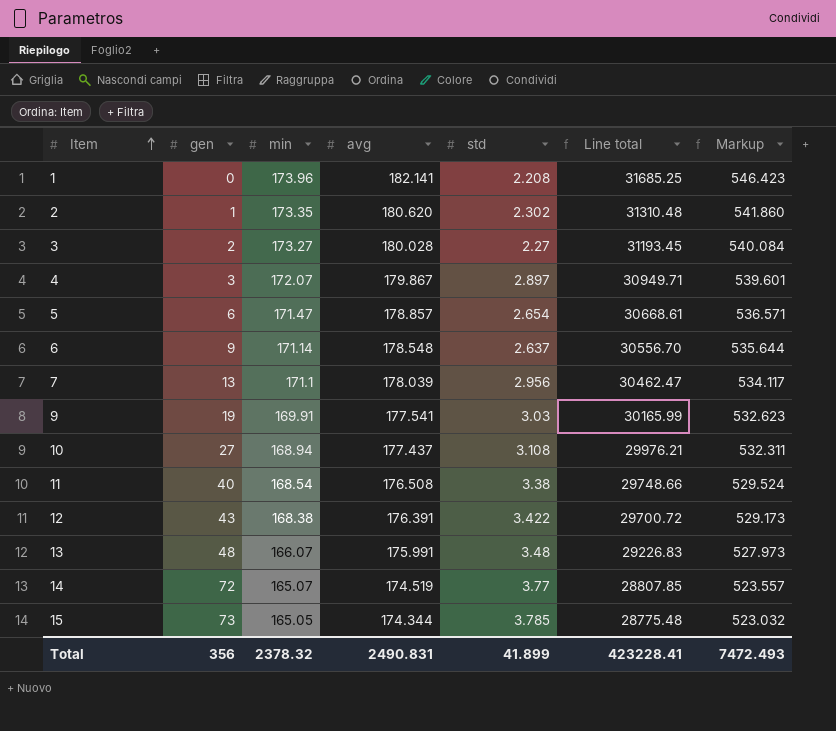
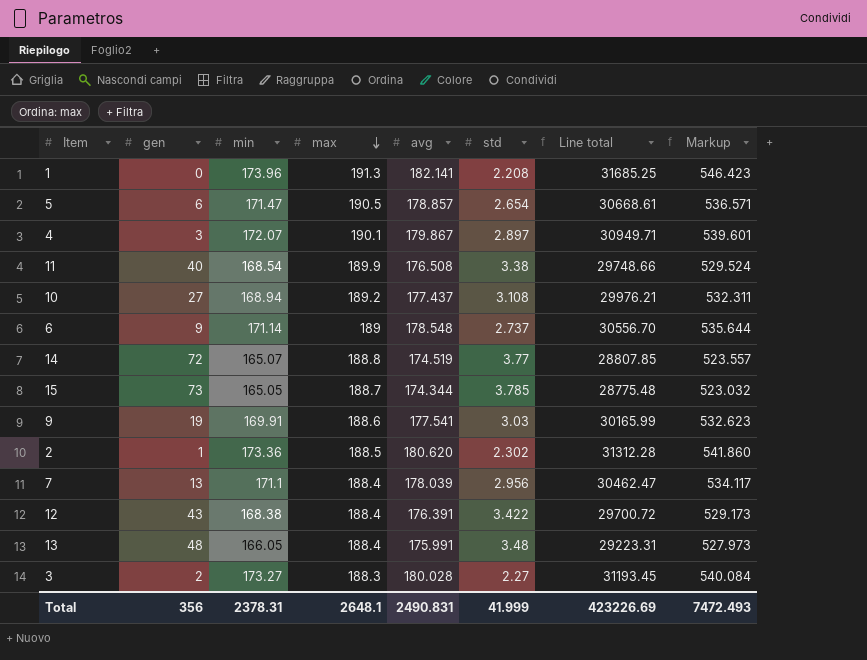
row order: Item ascending -> max descending
column max | position: none -> 4
6 | std: 2.637 -> 2.737
2 | min: 173.35 -> 173.36
2 | Line total: 31310.48 -> 31312.28
13 | min: 166.07 -> 166.05
13 | Line total: 29226.83 -> 29223.31
Total | min: 2378.32 -> 2378.31
Total | std: 41.899 -> 41.999
Total | Line total: 423228.41 -> 423226.69

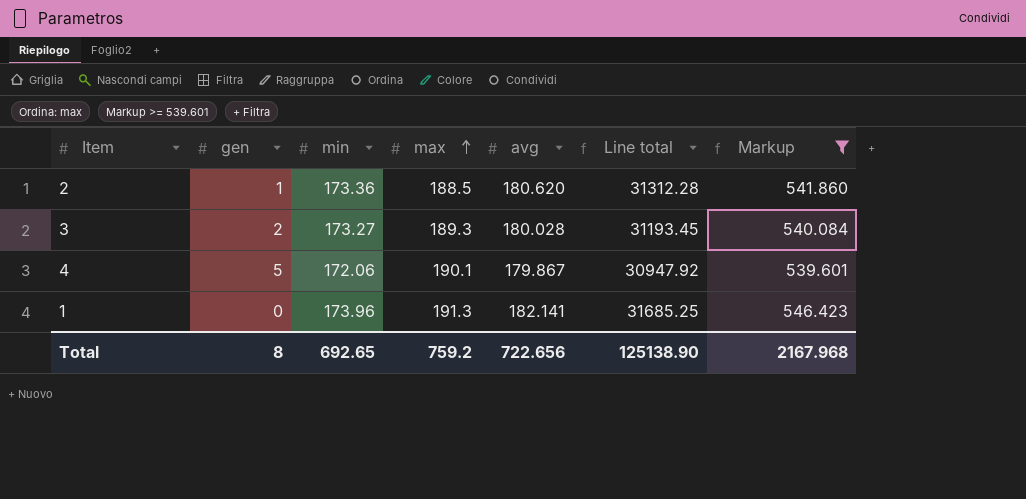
filter: none -> Markup >= 539.601
row order: max descending -> max ascending
column std | position: 6 -> none
3 | max: 188.3 -> 189.3
4 | gen: 3 -> 5
4 | min: 172.07 -> 172.06
4 | Line total: 30949.71 -> 30947.92
Total | gen: 356 -> 8
Total | min: 2378.31 -> 692.65
Total | max: 2648.1 -> 759.2
Total | avg: 2490.831 -> 722.656
Total | Line total: 423226.69 -> 125138.90
Total | Markup: 7472.493 -> 2167.968

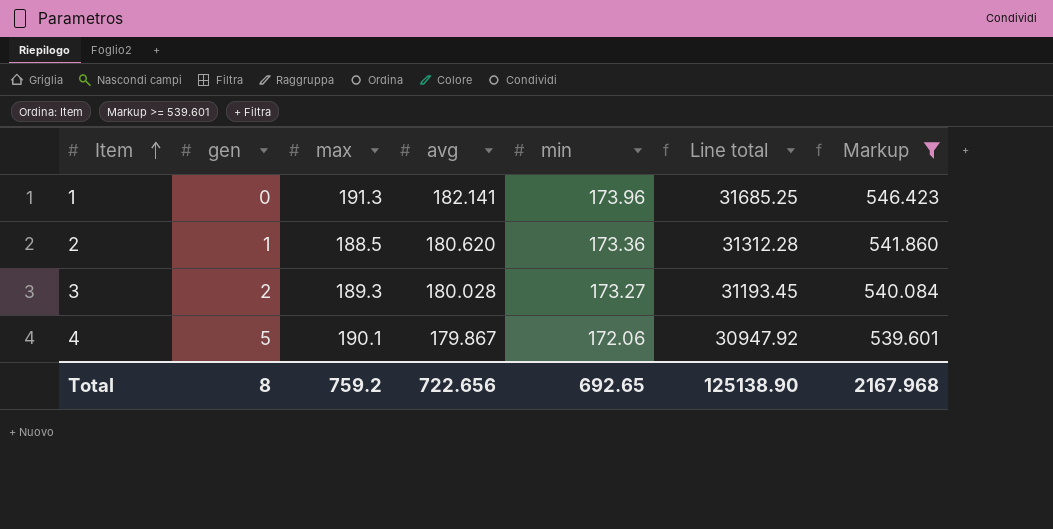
row order: max ascending -> Item ascending
column min | position: 3 -> 5

